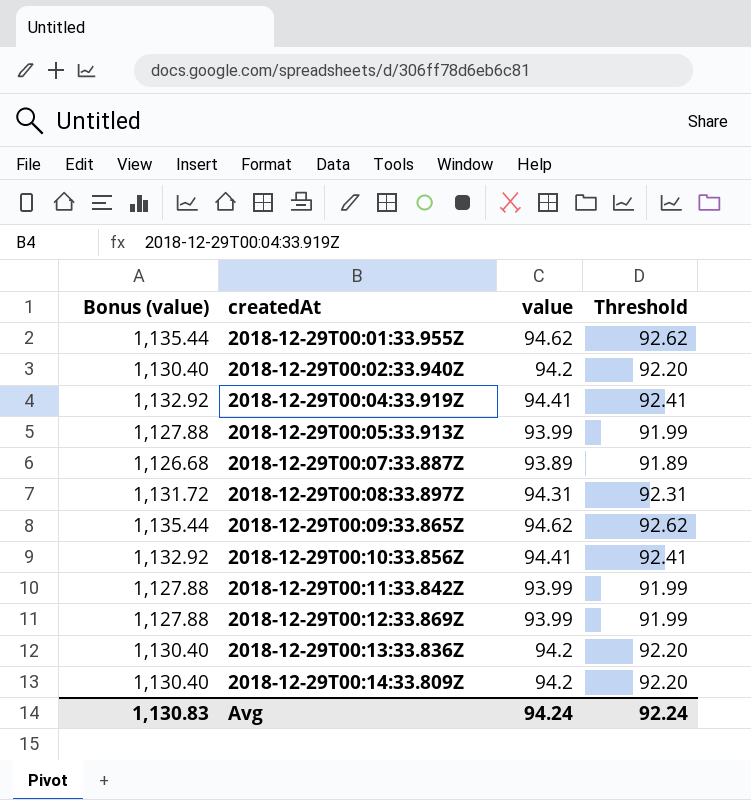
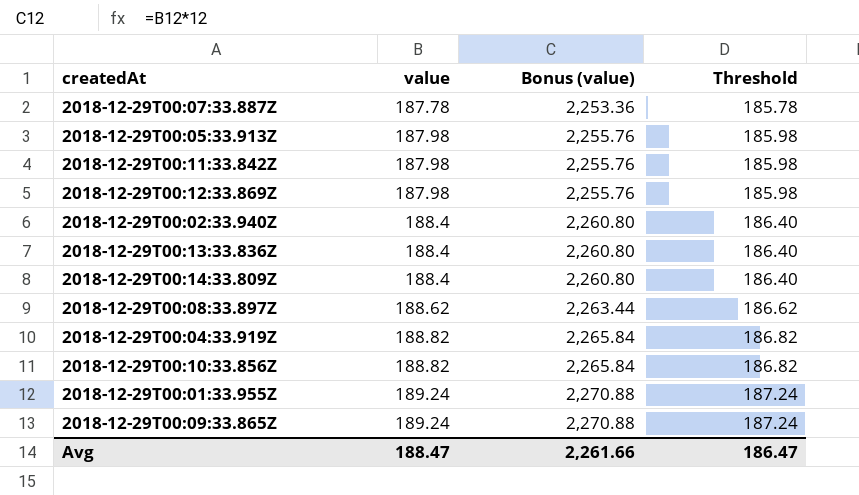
row order: createdAt ascending -> value ascending
column Bonus (value) | position: 1 -> 3
2018-12-29T00:07:33.887Z | value: 93.89 -> 187.78
2018-12-29T00:07:33.887Z | Bonus (value): 1,126.68 -> 2,253.36
2018-12-29T00:07:33.887Z | Threshold: 91.89 -> 185.78
2018-12-29T00:05:33.913Z | value: 93.99 -> 187.98
2018-12-29T00:05:33.913Z | Bonus (value): 1,127.88 -> 2,255.76
2018-12-29T00:05:33.913Z | Threshold: 91.99 -> 185.98
2018-12-29T00:11:33.842Z | value: 93.99 -> 187.98
2018-12-29T00:11:33.842Z | Bonus (value): 1,127.88 -> 2,255.76
2018-12-29T00:11:33.842Z | Threshold: 91.99 -> 185.98
2018-12-29T00:12:33.869Z | value: 93.99 -> 187.98
2018-12-29T00:12:33.869Z | Bonus (value): 1,127.88 -> 2,255.76
2018-12-29T00:12:33.869Z | Threshold: 91.99 -> 185.98
2018-12-29T00:02:33.940Z | value: 94.2 -> 188.4
2018-12-29T00:02:33.940Z | Bonus (value): 1,130.40 -> 2,260.80
2018-12-29T00:02:33.940Z | Threshold: 92.20 -> 186.40
2018-12-29T00:13:33.836Z | value: 94.2 -> 188.4
2018-12-29T00:13:33.836Z | Bonus (value): 1,130.40 -> 2,260.80
2018-12-29T00:13:33.836Z | Threshold: 92.20 -> 186.40
2018-12-29T00:14:33.809Z | value: 94.2 -> 188.4
2018-12-29T00:14:33.809Z | Bonus (value): 1,130.40 -> 2,260.80
2018-12-29T00:14:33.809Z | Threshold: 92.20 -> 186.40
2018-12-29T00:08:33.897Z | value: 94.31 -> 188.62
2018-12-29T00:08:33.897Z | Bonus (value): 1,131.72 -> 2,263.44
2018-12-29T00:08:33.897Z | Threshold: 92.31 -> 186.62
2018-12-29T00:04:33.919Z | value: 94.41 -> 188.82
2018-12-29T00:04:33.919Z | Bonus (value): 1,132.92 -> 2,265.84
2018-12-29T00:04:33.919Z | Threshold: 92.41 -> 186.82
2018-12-29T00:10:33.856Z | value: 94.41 -> 188.82
2018-12-29T00:10:33.856Z | Bonus (value): 1,132.92 -> 2,265.84
2018-12-29T00:10:33.856Z | Threshold: 92.41 -> 186.82
2018-12-29T00:01:33.955Z | value: 94.62 -> 189.24
2018-12-29T00:01:33.955Z | Bonus (value): 1,135.44 -> 2,270.88
2018-12-29T00:01:33.955Z | Threshold: 92.62 -> 187.24
2018-12-29T00:09:33.865Z | value: 94.62 -> 189.24
2018-12-29T00:09:33.865Z | Bonus (value): 1,135.44 -> 2,270.88
2018-12-29T00:09:33.865Z | Threshold: 92.62 -> 187.24
Avg | value: 94.24 -> 188.47
Avg | Bonus (value): 1,130.83 -> 2,261.66
Avg | Threshold: 92.24 -> 186.47

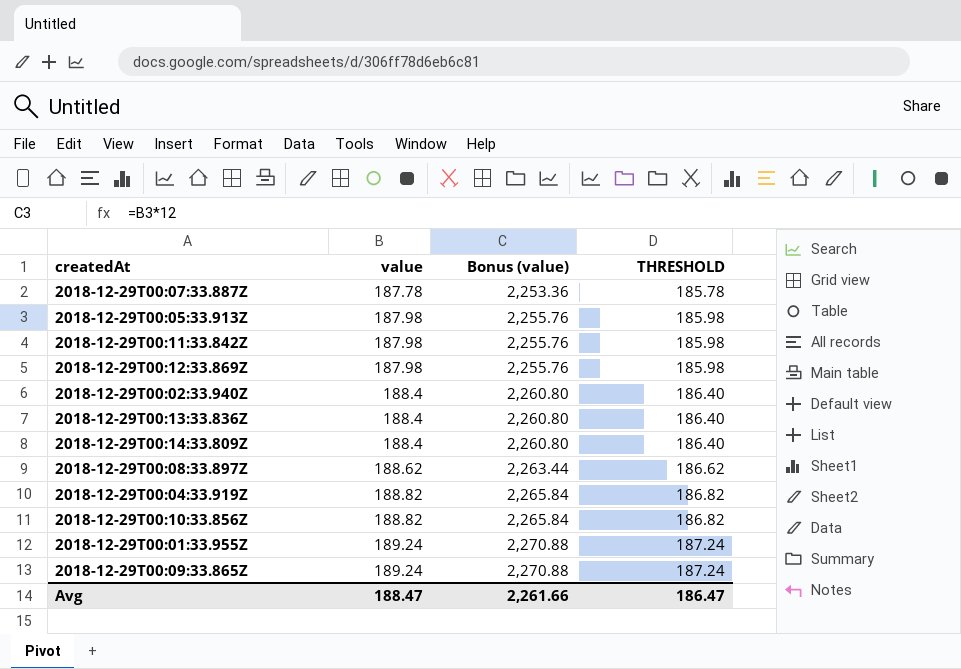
column name: Threshold -> THRESHOLD

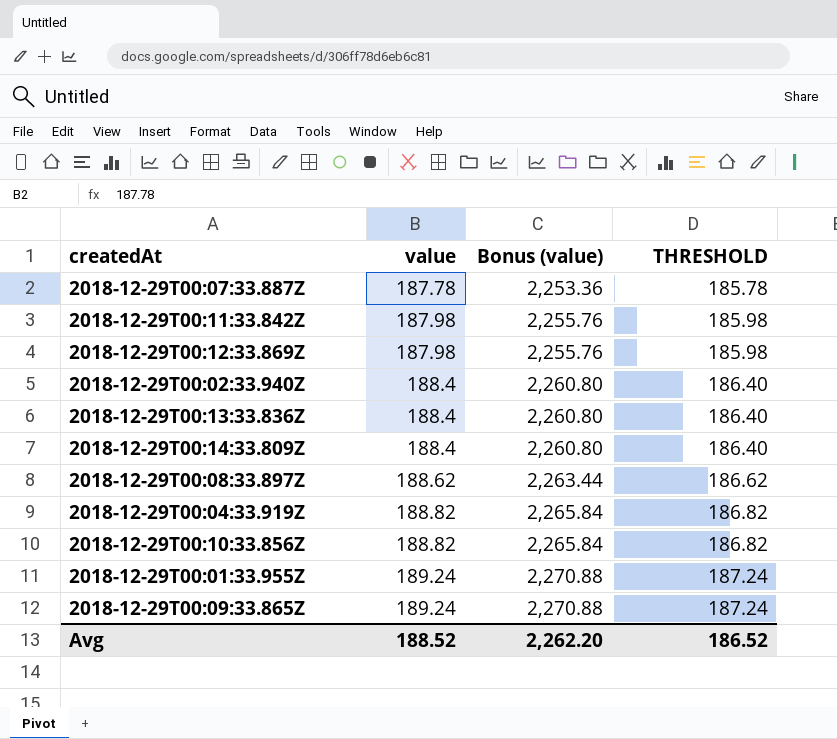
row 2018-12-29T00:05:33.913Z: 187.98 | 2,255.76 | 185.98 -> none
Avg | value: 188.47 -> 188.52
Avg | Bonus (value): 2,261.66 -> 2,262.20
Avg | THRESHOLD: 186.47 -> 186.52

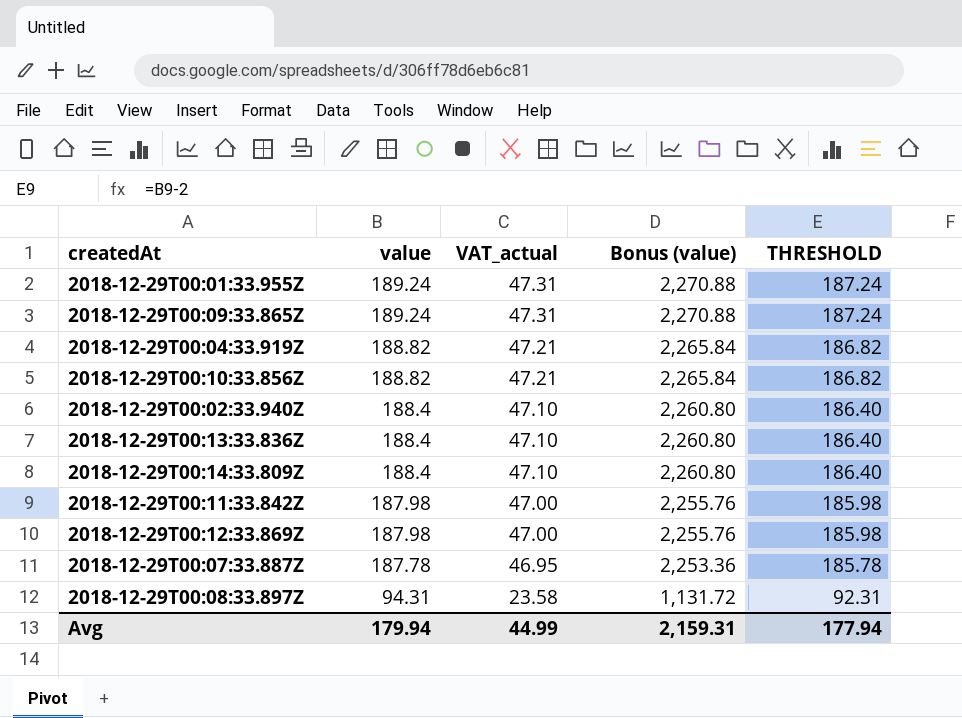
row order: value ascending -> value descending
column VAT_actual | formula: none -> [value] * 0.25
2018-12-29T00:08:33.897Z | value: 188.62 -> 94.31
2018-12-29T00:08:33.897Z | Bonus (value): 2,263.44 -> 1,131.72
2018-12-29T00:08:33.897Z | THRESHOLD: 186.62 -> 92.31
Avg | value: 188.52 -> 179.94
Avg | Bonus (value): 2,262.20 -> 2,159.31
Avg | THRESHOLD: 186.52 -> 177.94

